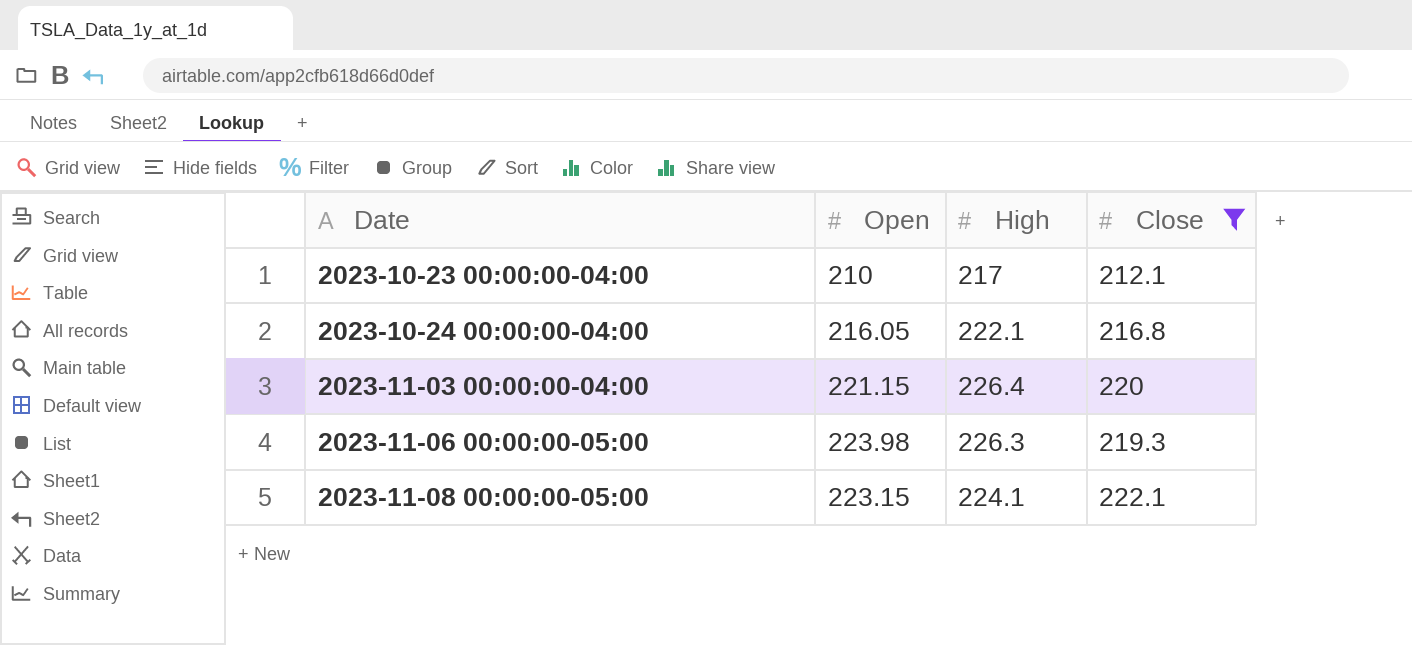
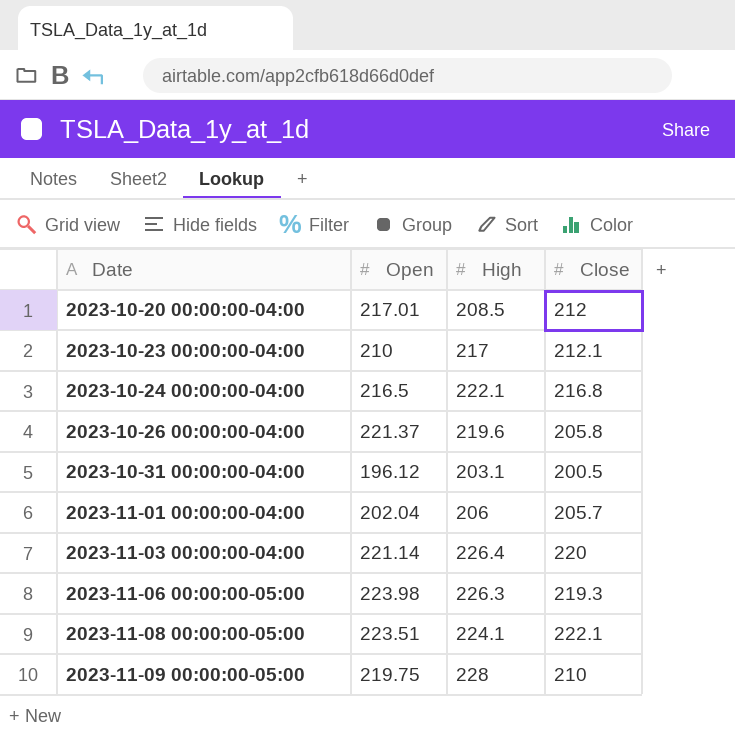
filter: Close >= 212.1 -> none
2023-10-24 00:00:00-04:00 | Open: 216.05 -> 216.5
2023-11-03 00:00:00-04:00 | Open: 221.15 -> 221.14
2023-11-08 00:00:00-05:00 | Open: 223.15 -> 223.51

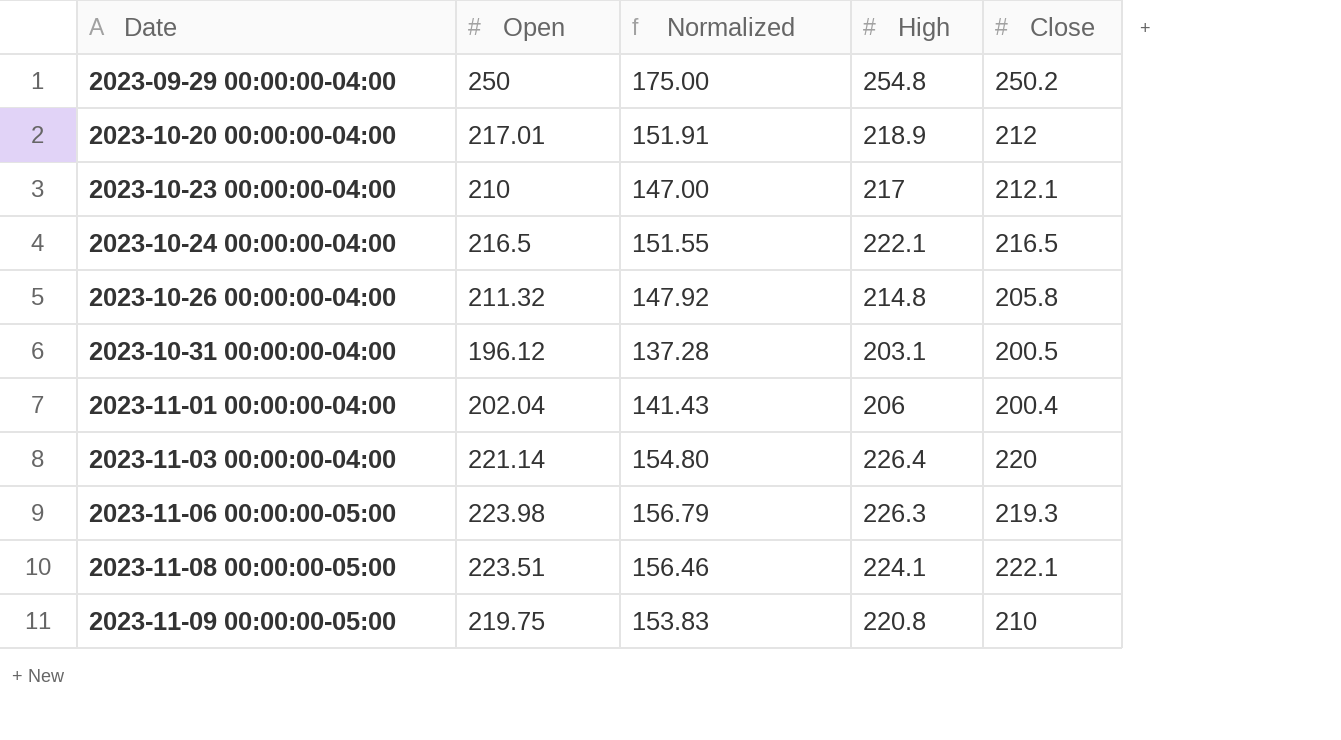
column Normalized | formula: none -> [Open] * 0.7
row 2023-09-29 00:00:00-04:00: none -> 250 | 175.00 | 254.8 | 250.2
2023-10-20 00:00:00-04:00 | High: 208.5 -> 218.9
2023-10-24 00:00:00-04:00 | Close: 216.8 -> 216.5
2023-10-26 00:00:00-04:00 | Open: 221.37 -> 211.32
2023-10-26 00:00:00-04:00 | High: 219.6 -> 214.8
2023-11-01 00:00:00-04:00 | Close: 205.7 -> 200.4
2023-11-09 00:00:00-05:00 | High: 228 -> 220.8

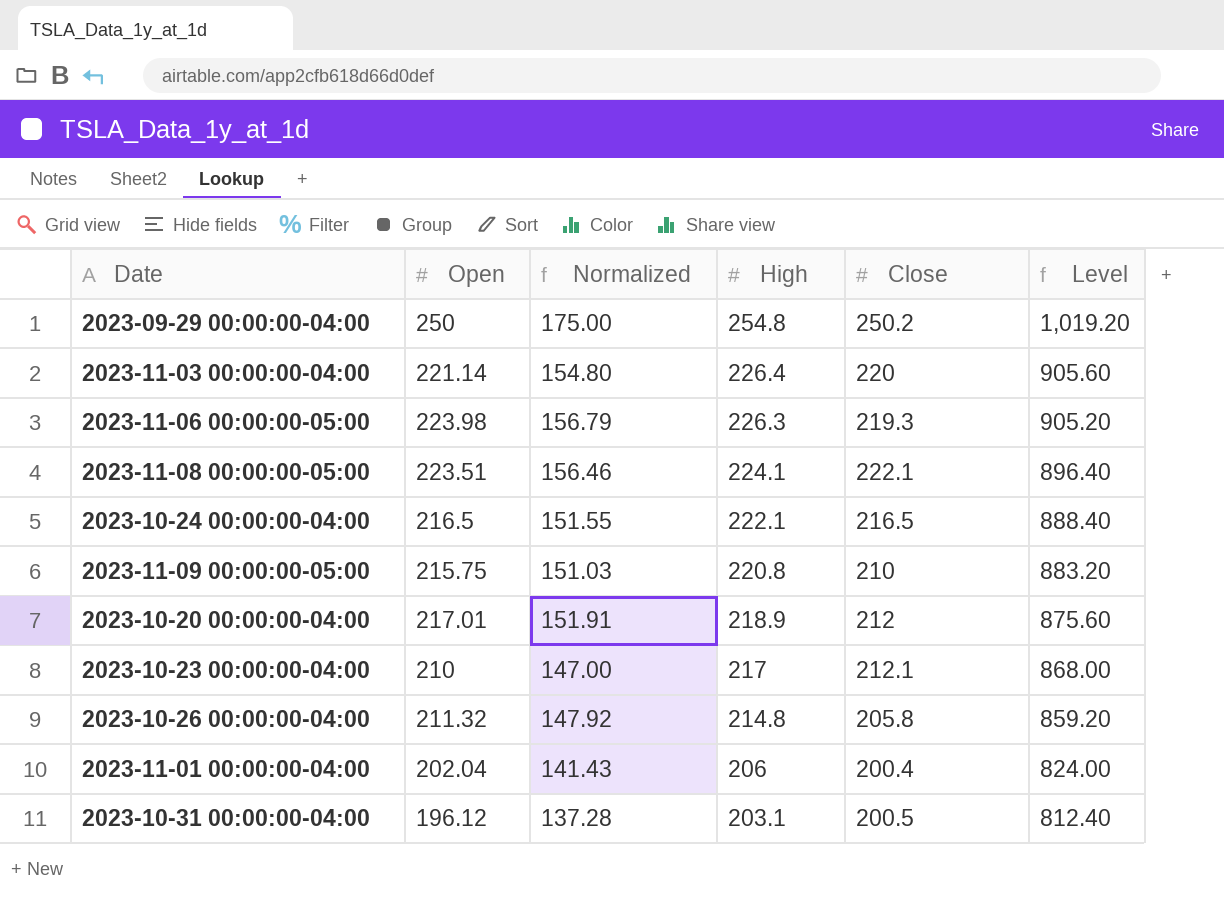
row order: Date ascending -> High descending
column Level | formula: none -> [High] * 4
2023-11-09 00:00:00-05:00 | Open: 219.75 -> 215.75
2023-11-09 00:00:00-05:00 | Normalized: 153.83 -> 151.03

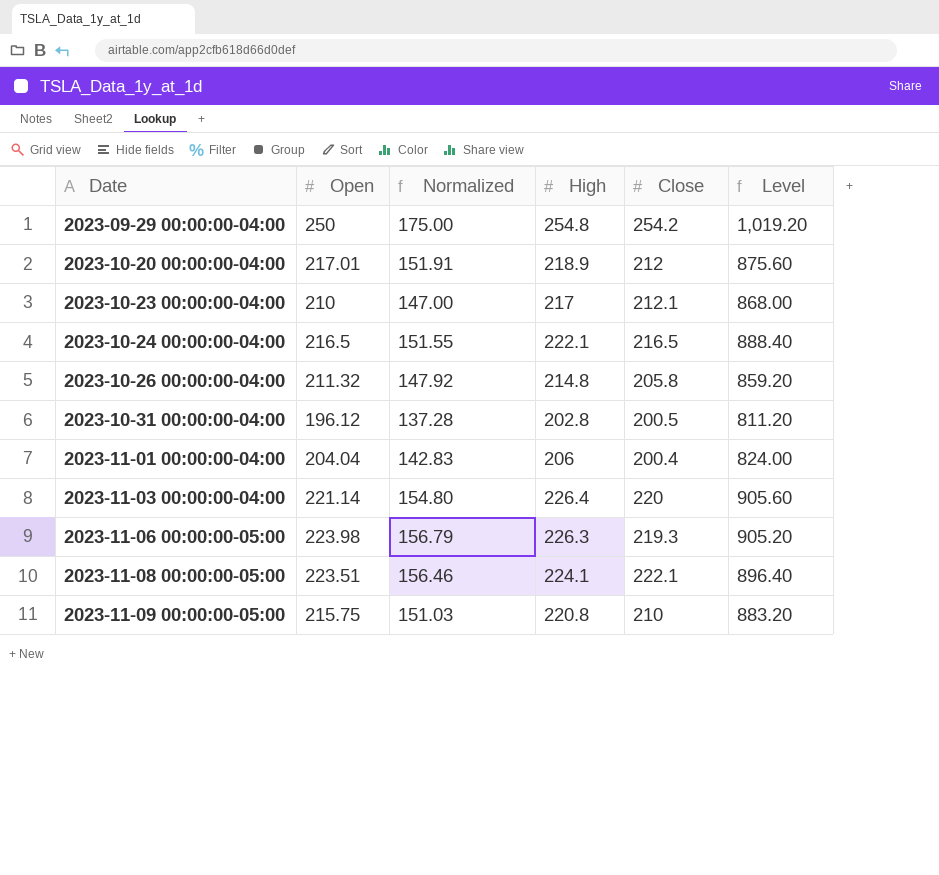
row order: High descending -> Date ascending
2023-09-29 00:00:00-04:00 | Close: 250.2 -> 254.2
2023-10-31 00:00:00-04:00 | High: 203.1 -> 202.8
2023-10-31 00:00:00-04:00 | Level: 812.40 -> 811.20
2023-11-01 00:00:00-04:00 | Open: 202.04 -> 204.04
2023-11-01 00:00:00-04:00 | Normalized: 141.43 -> 142.83

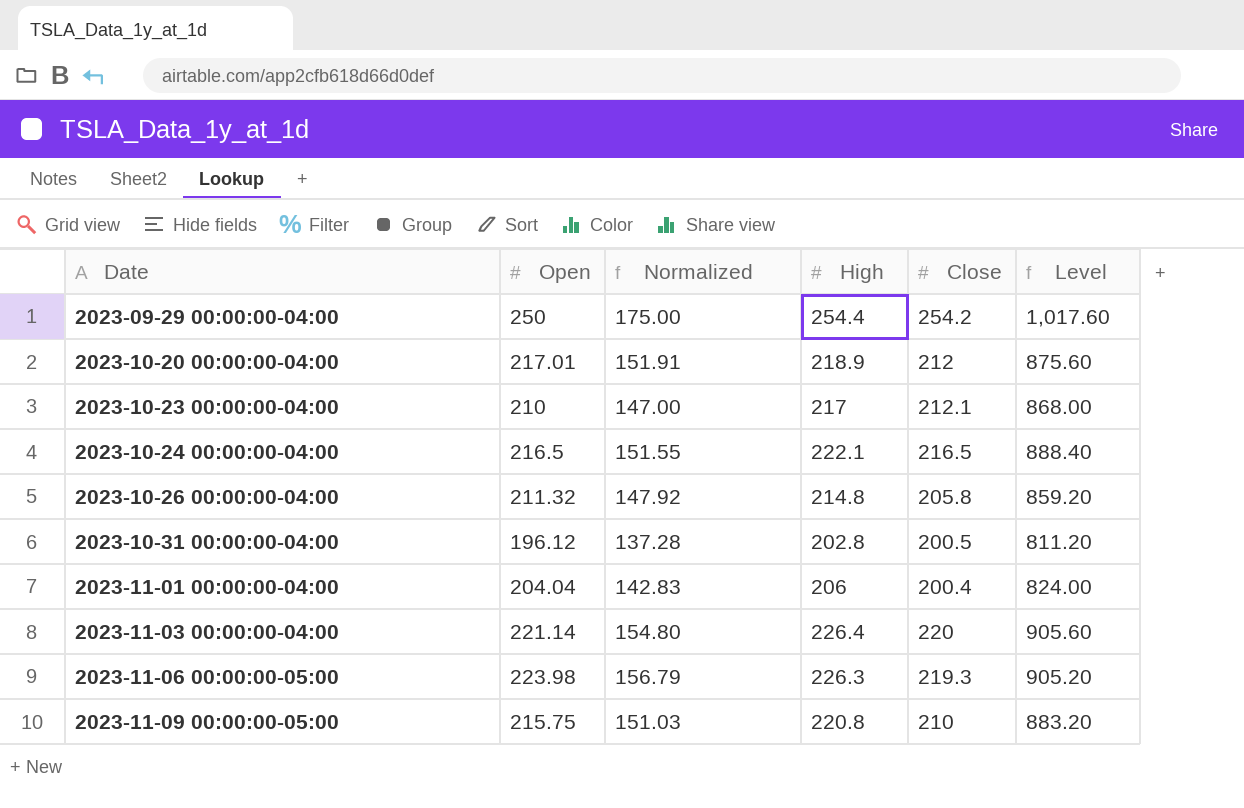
row 2023-11-08 00:00:00-05:00: 223.51 | 156.46 | 224.1 | 222.1 | 896.40 -> none
2023-09-29 00:00:00-04:00 | High: 254.8 -> 254.4
2023-09-29 00:00:00-04:00 | Level: 1,019.20 -> 1,017.60

